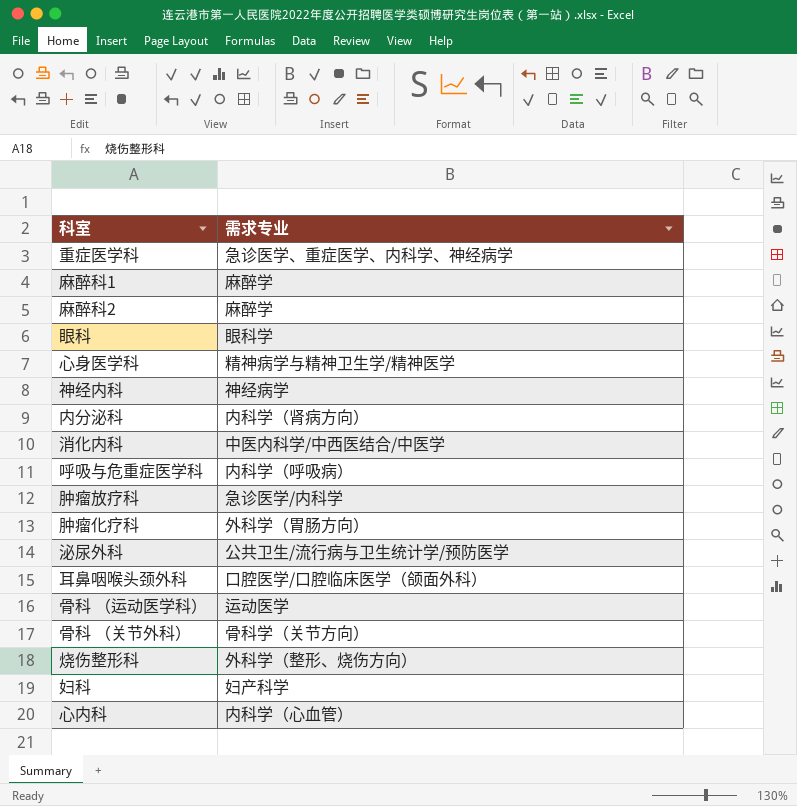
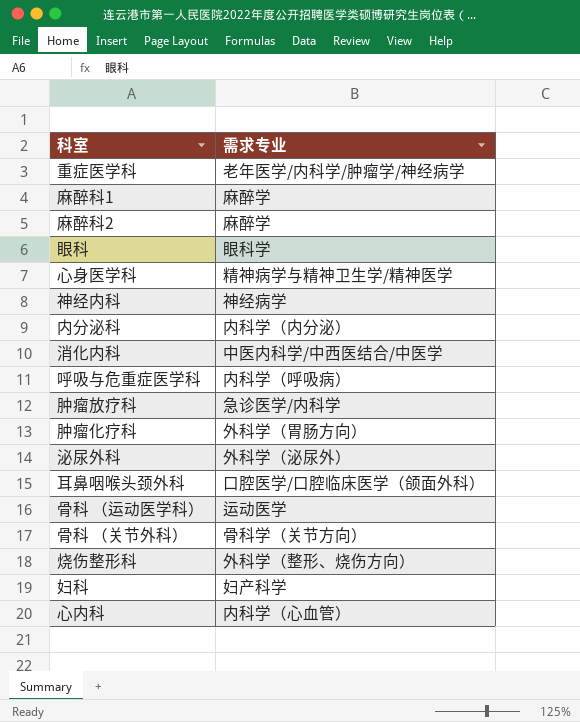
重症医学科 | 需求专业: 急诊医学、重症医学、内科学、神经病学 -> 老年医学/内科学/肿瘤学/神经病学
内分泌科 | 需求专业: 内科学（肾病方向） -> 内科学（内分泌）
泌尿外科 | 需求专业: 公共卫生/流行病与卫生统计学/预防医学 -> 外科学（泌尿外）

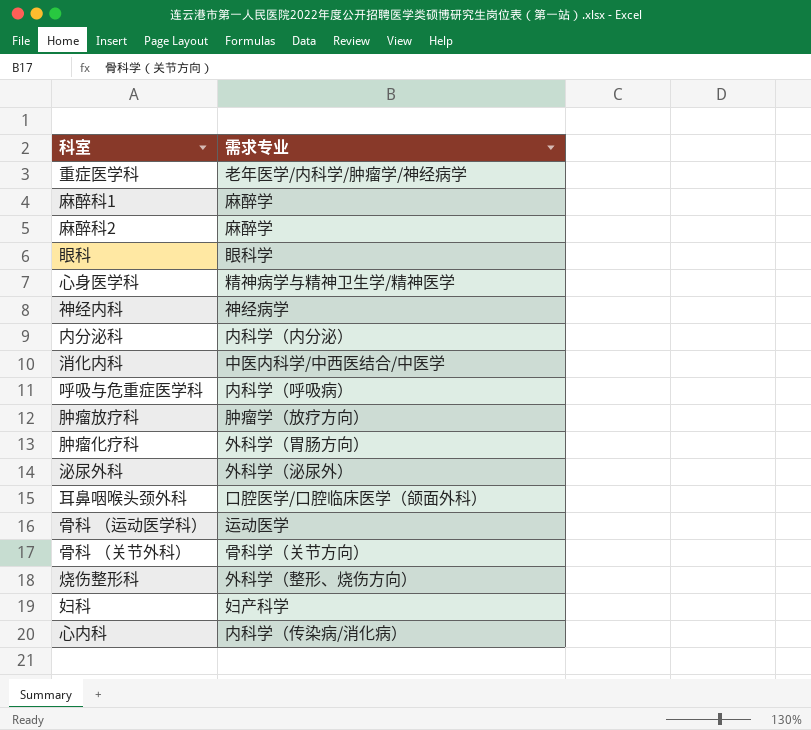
肿瘤放疗科 | 需求专业: 急诊医学/内科学 -> 肿瘤学（放疗方向）
心内科 | 需求专业: 内科学（心血管） -> 内科学（传染病/消化病）

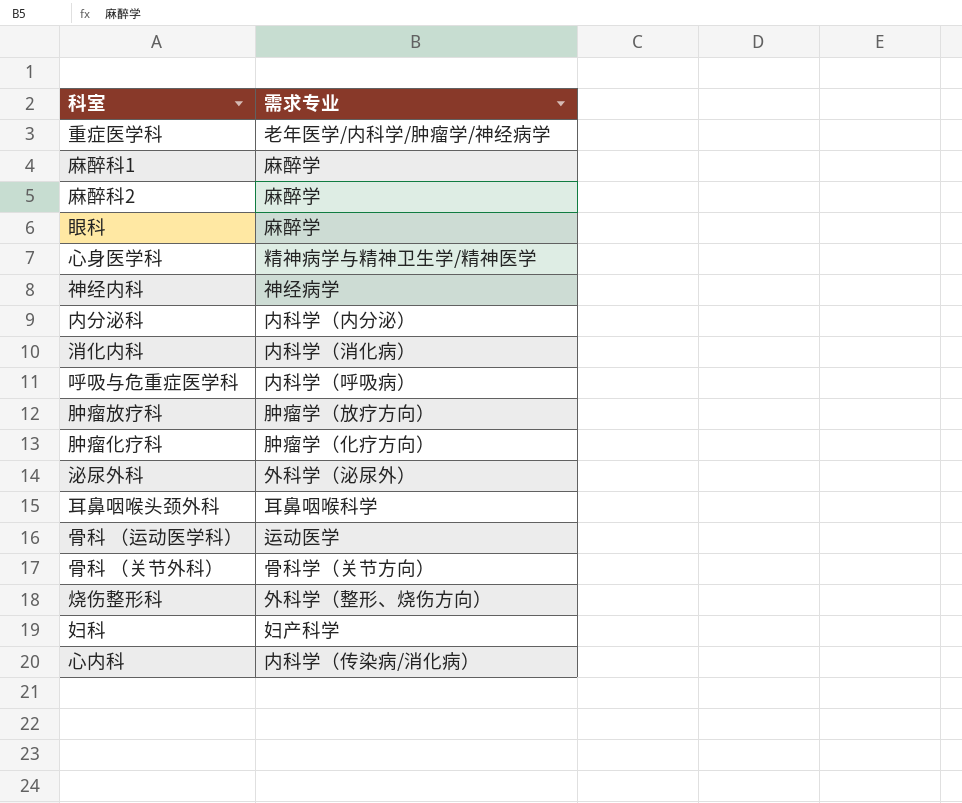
眼科 | 需求专业: 眼科学 -> 麻醉学
消化内科 | 需求专业: 中医内科学/中西医结合/中医学 -> 内科学（消化病）
肿瘤化疗科 | 需求专业: 外科学（胃肠方向） -> 肿瘤学（化疗方向）
耳鼻咽喉头颈外科 | 需求专业: 口腔医学/口腔临床医学（颌面外科） -> 耳鼻咽喉科学

